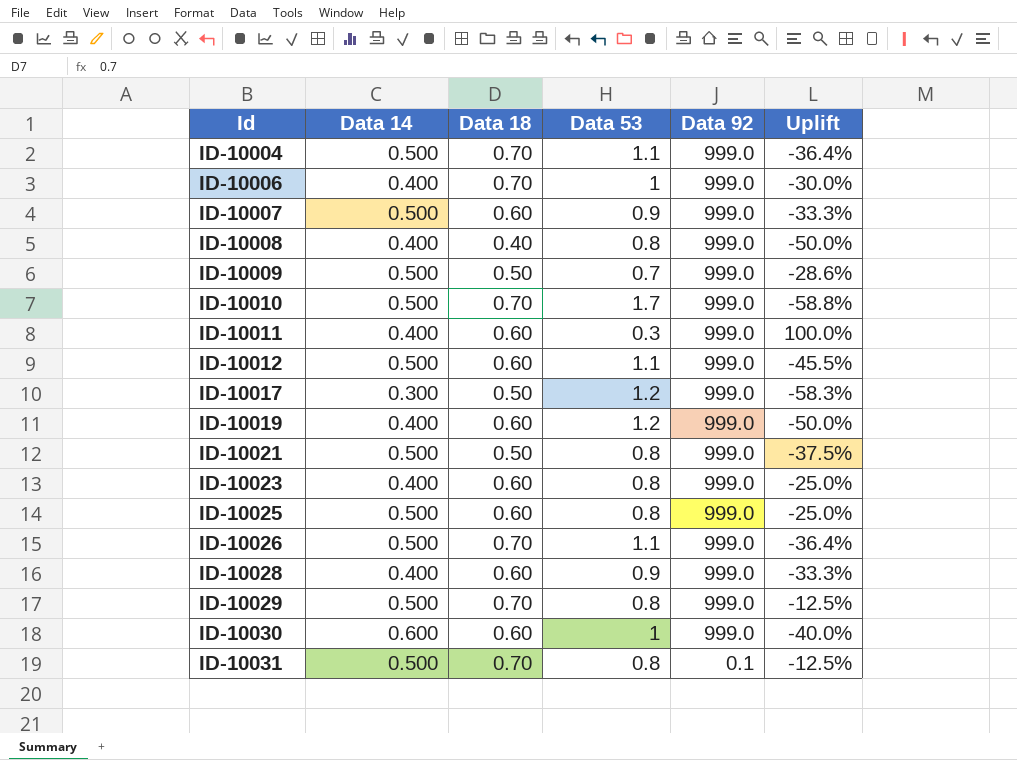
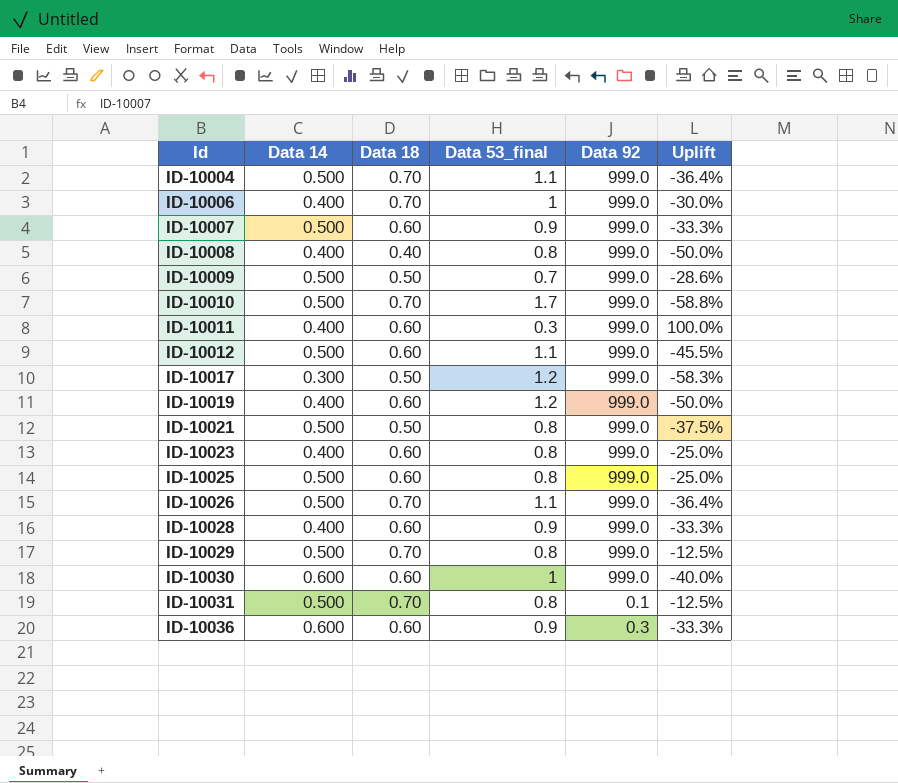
column name: Data 53 -> Data 53_final
row ID-10036: none -> 0.600 | 0.60 | 0.9 | 0.3 | -33.3%

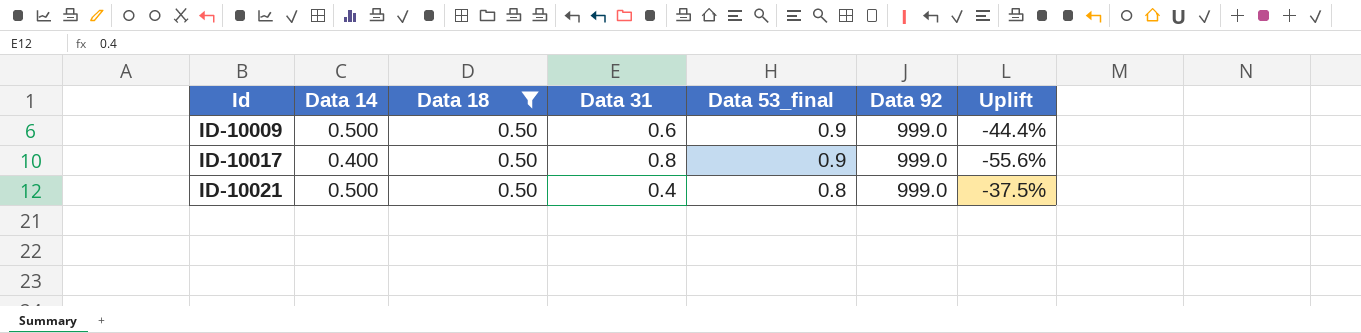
filter: none -> Data 18 = 0.50
column Data 31 | position: none -> 4
column Uplift | formula: ([Data 18] - [Data 53_final]) / [Data 53_final] -> ([Data 14] - [Data 53_final]) / [Data 53_final]
ID-10009 | Data 53_final: 0.7 -> 0.9
ID-10017 | Data 14: 0.300 -> 0.400
ID-10017 | Data 53_final: 1.2 -> 0.9

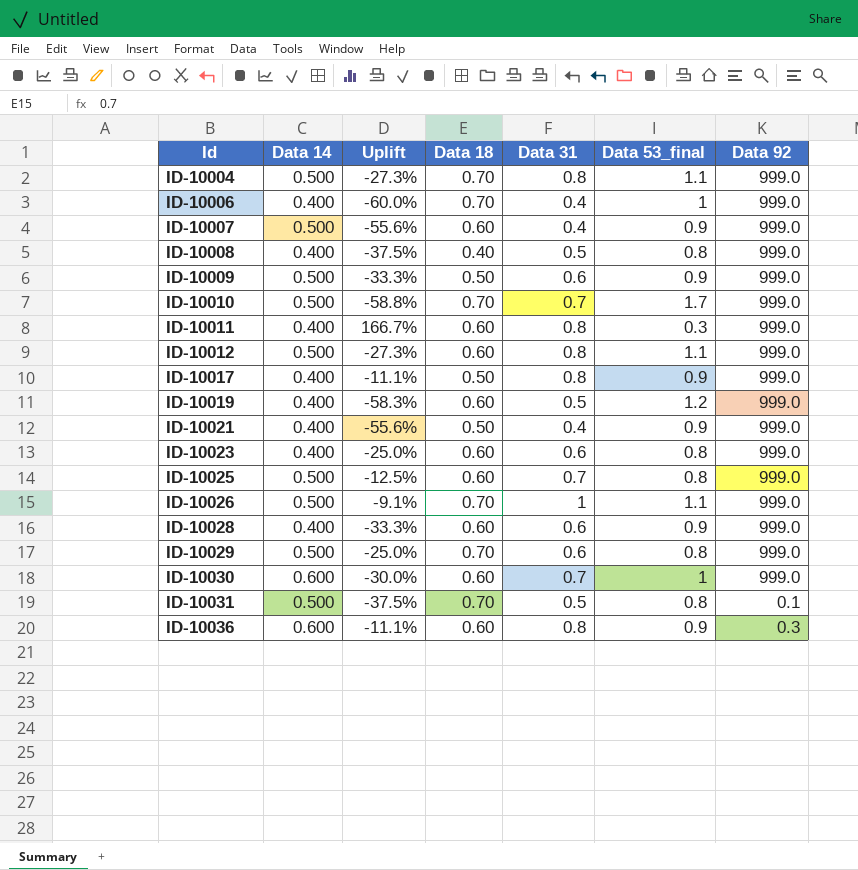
filter: Data 18 = 0.50 -> none
column Uplift | formula: ([Data 14] - [Data 53_final]) / [Data 53_final] -> ([Data 31] - [Data 53_final]) / [Data 53_final]
column Uplift | position: 7 -> 3
ID-10021 | Data 14: 0.500 -> 0.400
ID-10021 | Data 53_final: 0.8 -> 0.9

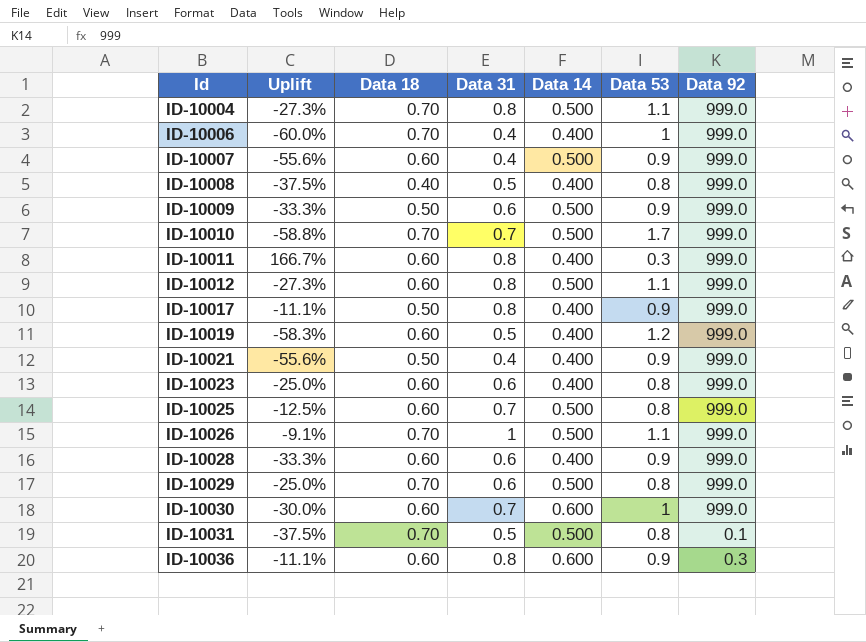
column Data 14 | position: 2 -> 5
column name: Data 53_final -> Data 53

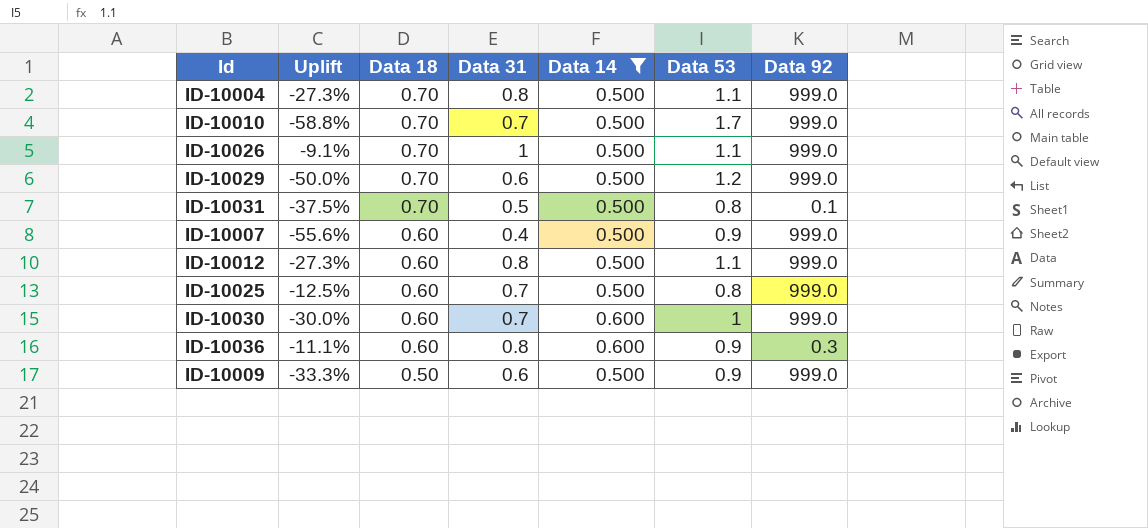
filter: none -> Data 14 != 0.400
row order: Id ascending -> Data 18 descending
ID-10029 | Uplift: -25.0% -> -50.0%
ID-10029 | Data 53: 0.8 -> 1.2

